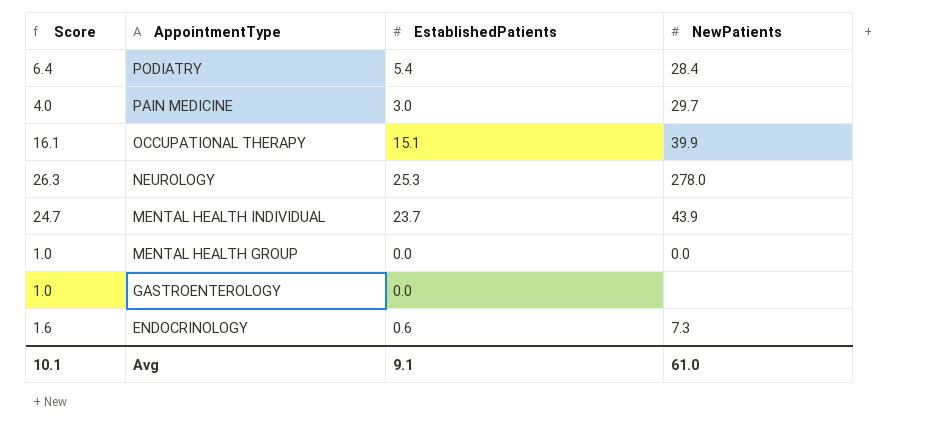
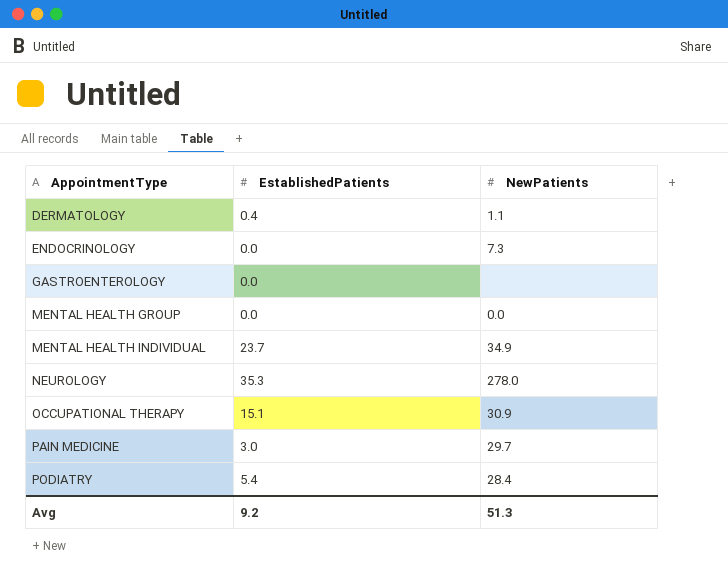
row order: AppointmentType descending -> AppointmentType ascending
column Score | formula: [EstablishedPatients] + 1 -> none
row DERMATOLOGY: none -> 0.4 | 1.1
ENDOCRINOLOGY | EstablishedPatients: 0.6 -> 0.0
MENTAL HEALTH INDIVIDUAL | NewPatients: 43.9 -> 34.9
NEUROLOGY | EstablishedPatients: 25.3 -> 35.3
OCCUPATIONAL THERAPY | NewPatients: 39.9 -> 30.9
Avg | EstablishedPatients: 9.1 -> 9.2
Avg | NewPatients: 61.0 -> 51.3

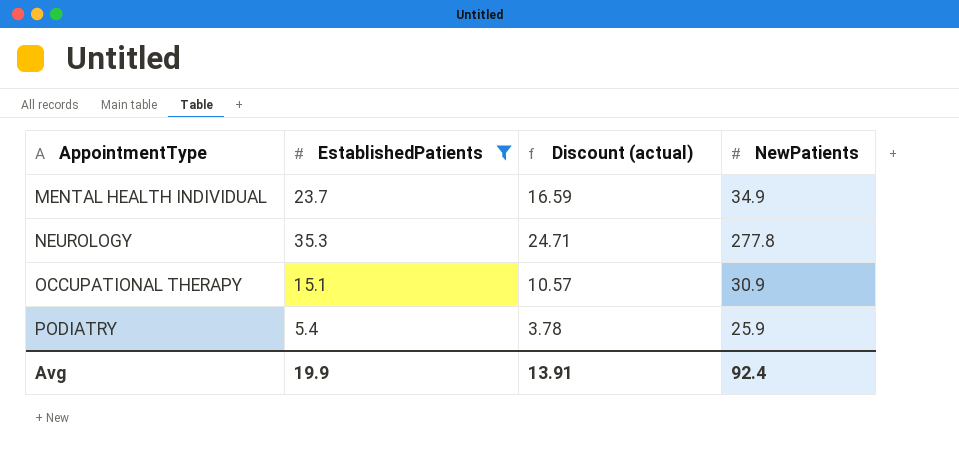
filter: none -> EstablishedPatients >= 5.4
column Discount (actual) | formula: none -> [EstablishedPatients] * 0.7
NEUROLOGY | NewPatients: 278.0 -> 277.8
PODIATRY | NewPatients: 28.4 -> 25.9
Avg | EstablishedPatients: 9.2 -> 19.9
Avg | NewPatients: 51.3 -> 92.4

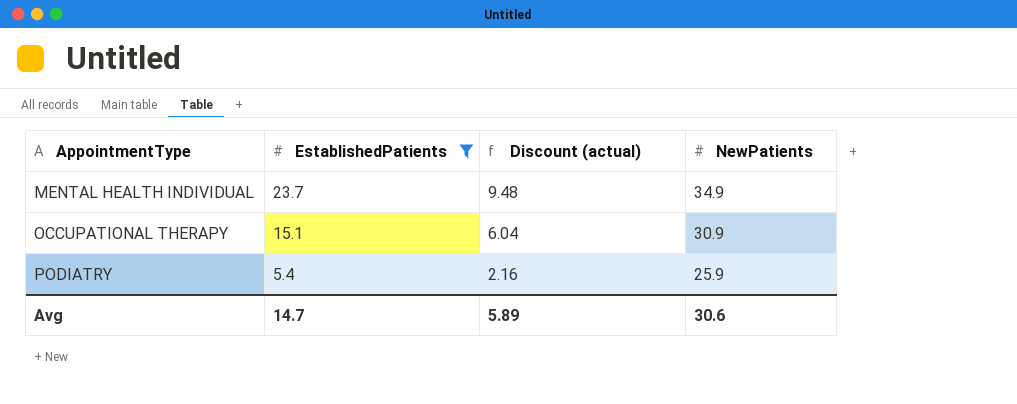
column Discount (actual) | formula: [EstablishedPatients] * 0.7 -> [EstablishedPatients] * 0.4
row NEUROLOGY: 35.3 | 24.71 | 277.8 -> none
Avg | EstablishedPatients: 19.9 -> 14.7
Avg | Discount (actual): 13.91 -> 5.89
Avg | NewPatients: 92.4 -> 30.6

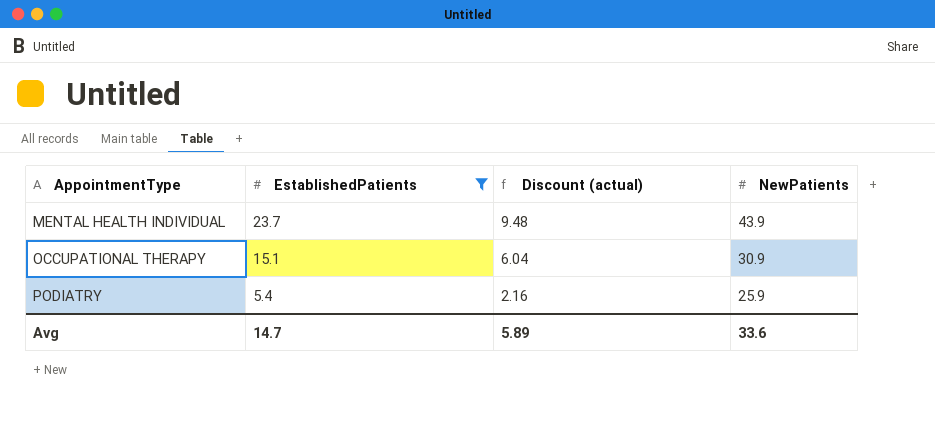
MENTAL HEALTH INDIVIDUAL | NewPatients: 34.9 -> 43.9
Avg | NewPatients: 30.6 -> 33.6

